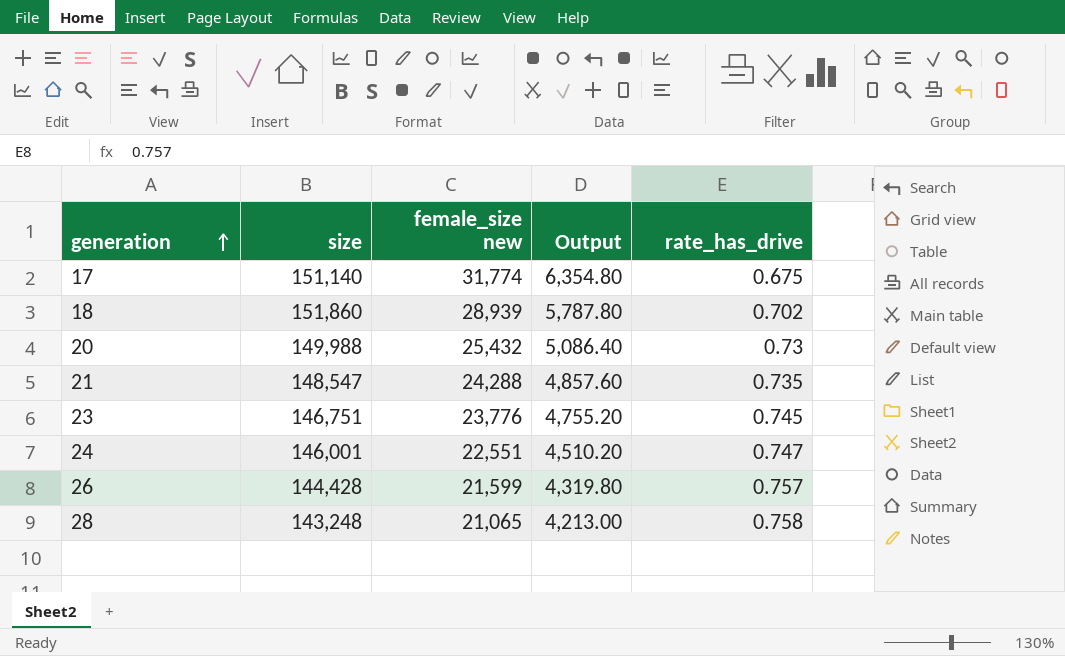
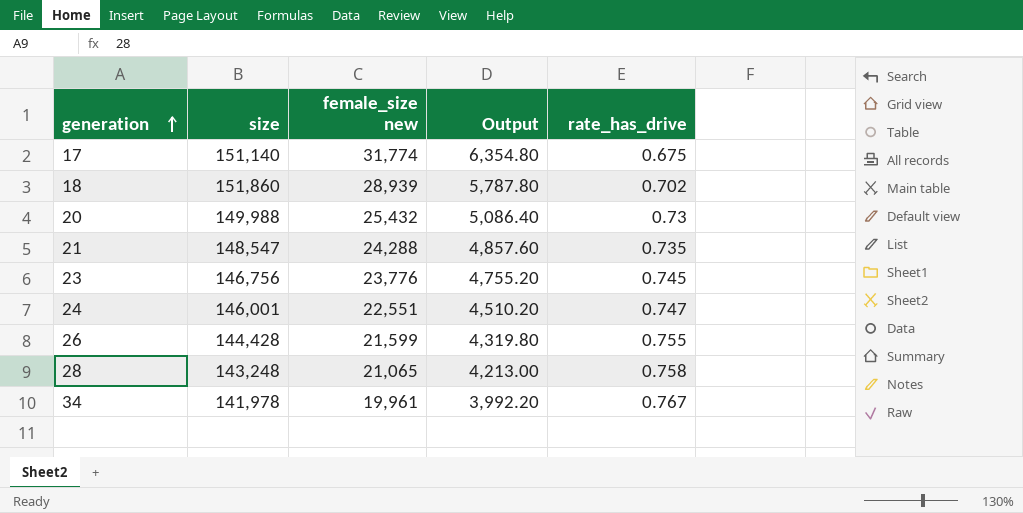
23 | size: 146,751 -> 146,756
26 | rate_has_drive: 0.757 -> 0.755
row 34: none -> 141,978 | 19,961 | 3,992.20 | 0.767

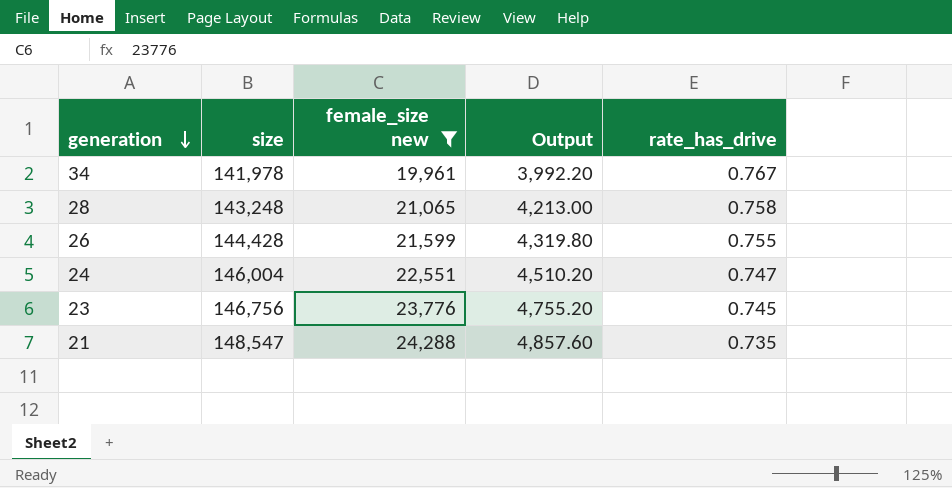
filter: none -> female_size new <= 24,288
row order: generation ascending -> generation descending
24 | size: 146,001 -> 146,004

